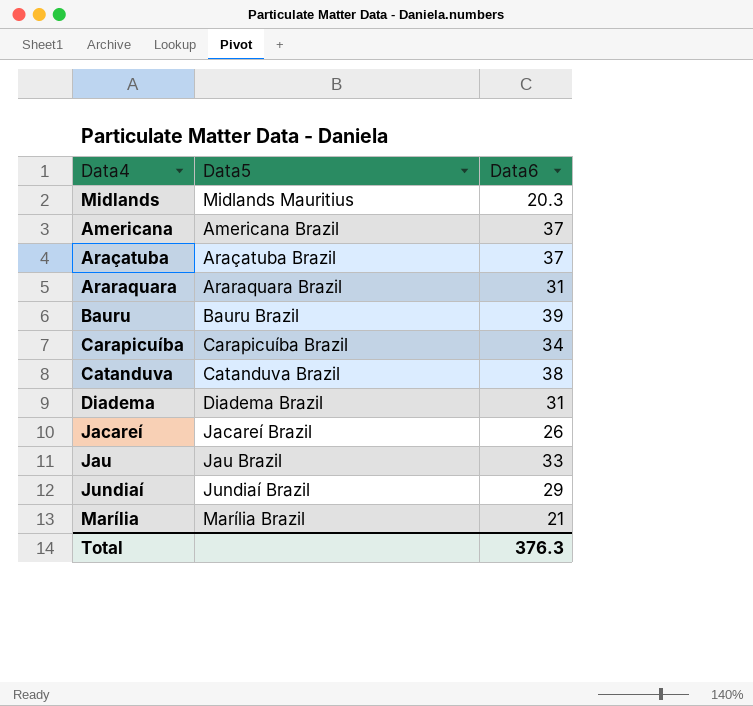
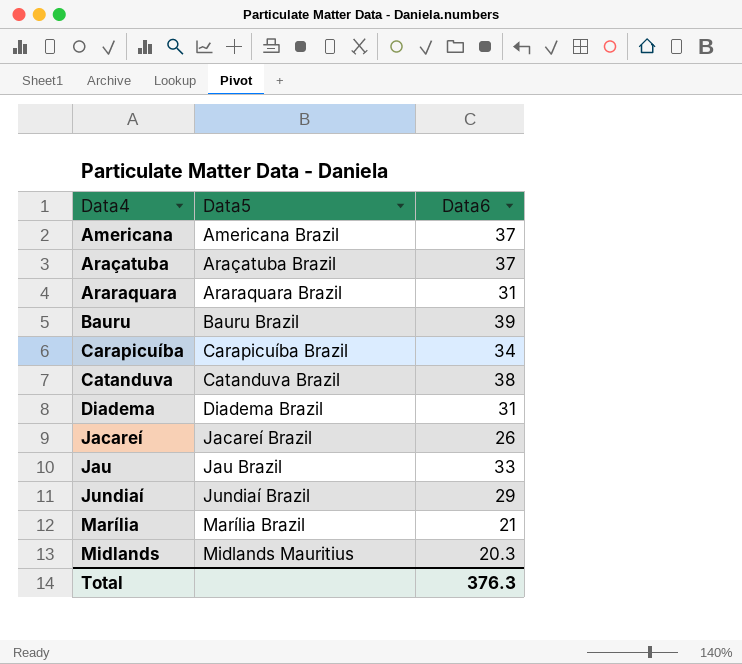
row order: none -> Data4 ascending

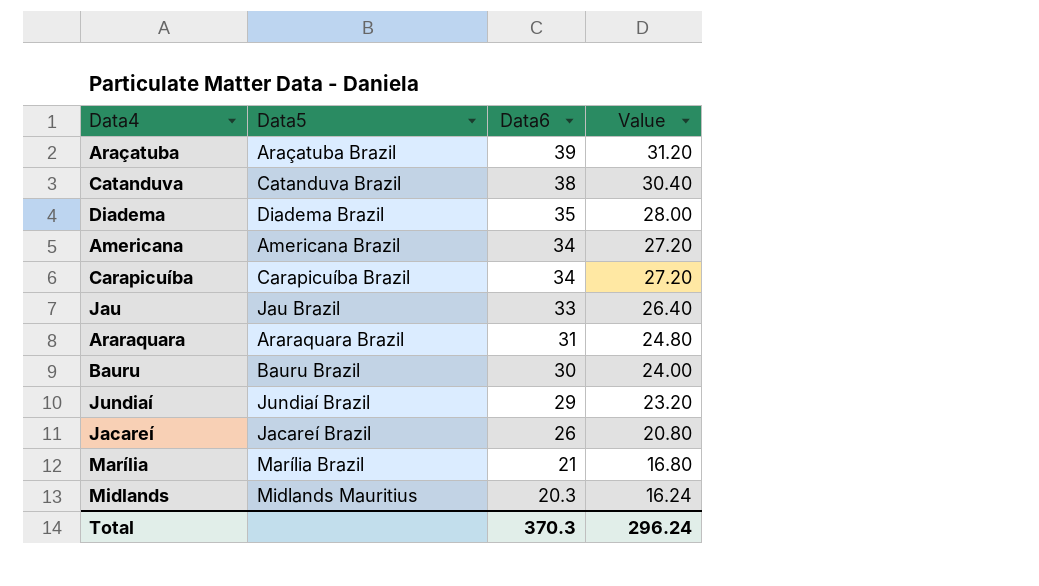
row order: Data4 ascending -> Data6 descending
column Value | formula: none -> [Data6] * 0.8
Araçatuba | Data6: 37 -> 39
Diadema | Data6: 31 -> 35
Americana | Data6: 37 -> 34
Bauru | Data6: 39 -> 30
Total | Data6: 376.3 -> 370.3

